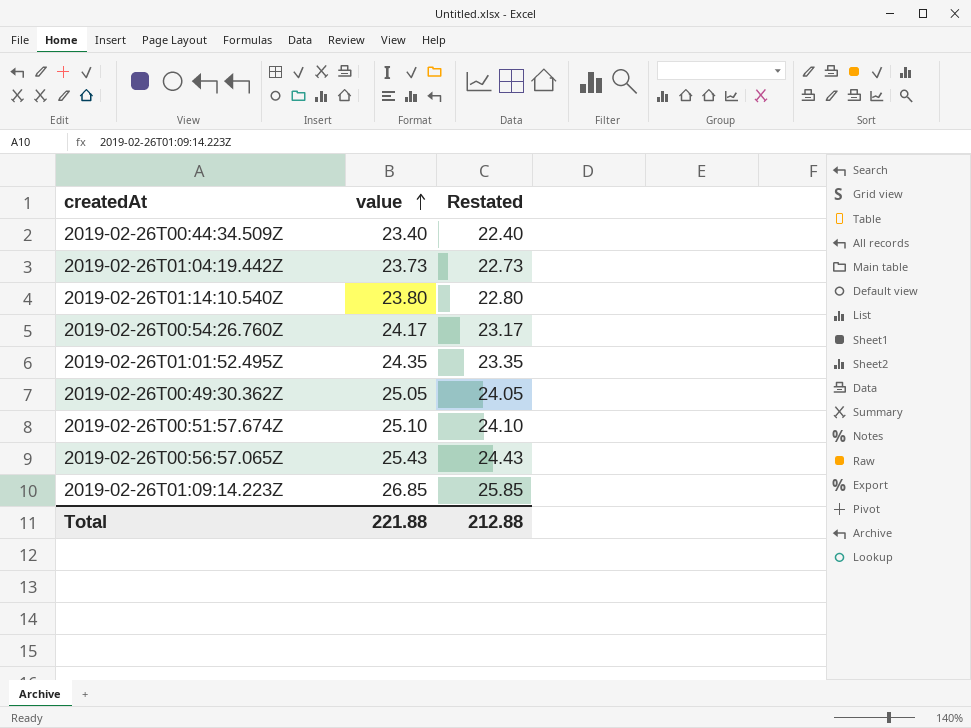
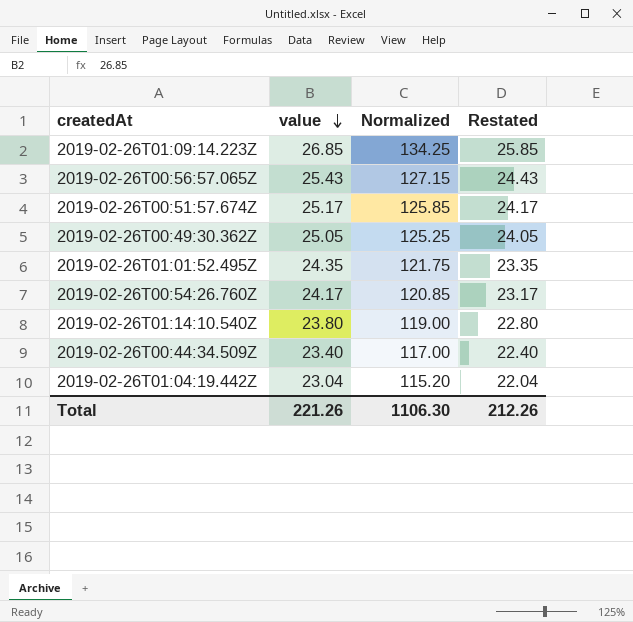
row order: value ascending -> value descending
column Normalized | formula: none -> [value] * 5
2019-02-26T00:51:57.674Z | value: 25.10 -> 25.17
2019-02-26T00:51:57.674Z | Restated: 24.10 -> 24.17
2019-02-26T01:04:19.442Z | value: 23.73 -> 23.04
2019-02-26T01:04:19.442Z | Restated: 22.73 -> 22.04
Total | value: 221.88 -> 221.26
Total | Restated: 212.88 -> 212.26

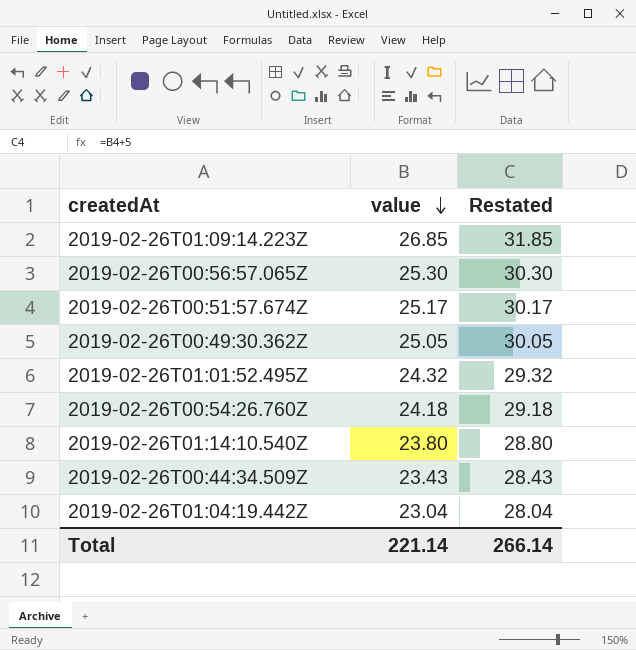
column Normalized | formula: [value] * 5 -> none
column Restated | formula: [value] - 1 -> [value] + 5
2019-02-26T00:56:57.065Z | value: 25.43 -> 25.30
2019-02-26T01:01:52.495Z | value: 24.35 -> 24.32
2019-02-26T00:54:26.760Z | value: 24.17 -> 24.18
2019-02-26T00:44:34.509Z | value: 23.40 -> 23.43
Total | value: 221.26 -> 221.14
Total | Restated: 212.26 -> 266.14

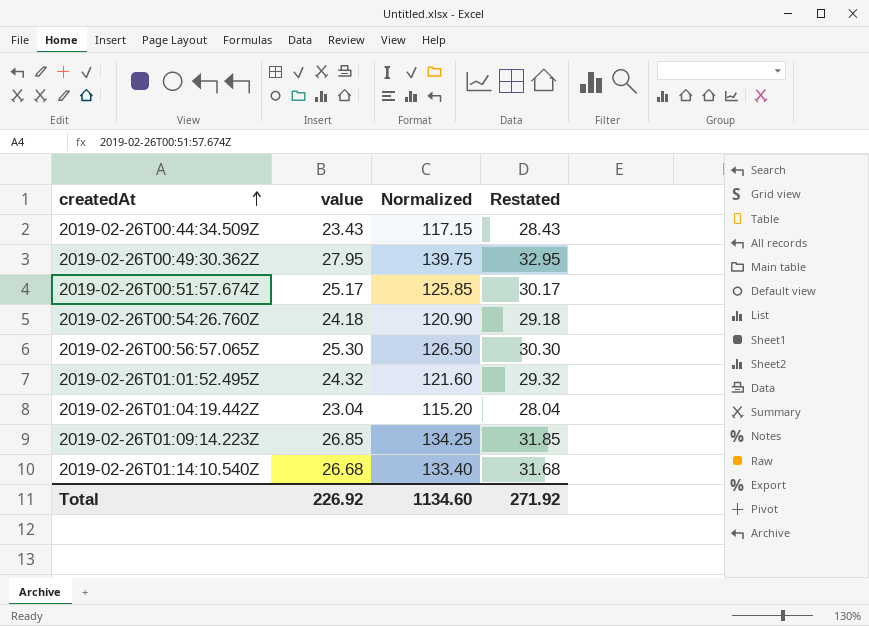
row order: value descending -> createdAt ascending
column Normalized | formula: none -> [value] * 5
2019-02-26T00:49:30.362Z | value: 25.05 -> 27.95
2019-02-26T00:49:30.362Z | Restated: 30.05 -> 32.95
2019-02-26T01:14:10.540Z | value: 23.80 -> 26.68
2019-02-26T01:14:10.540Z | Restated: 28.80 -> 31.68
Total | value: 221.14 -> 226.92
Total | Restated: 266.14 -> 271.92

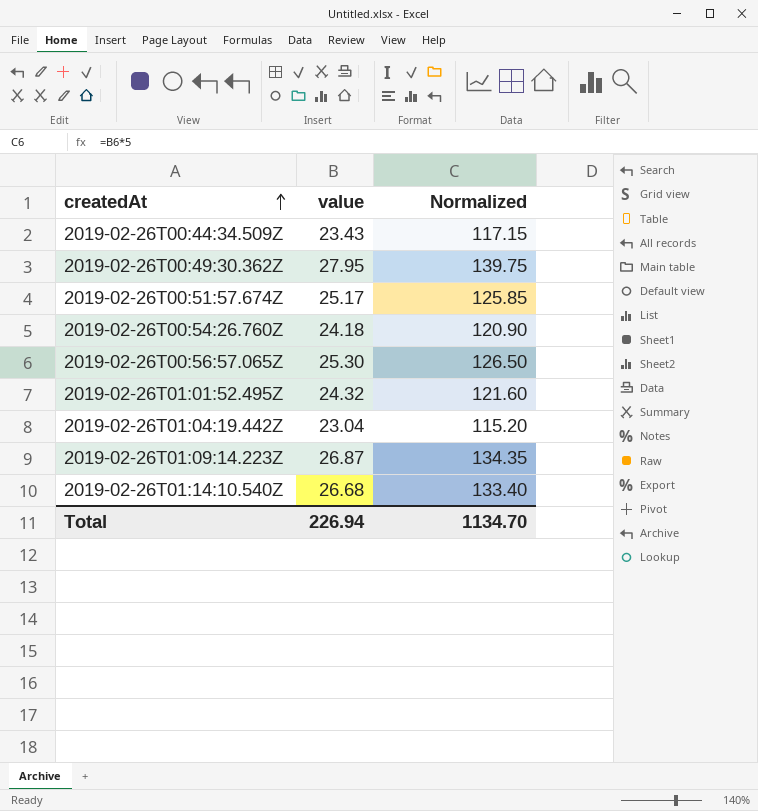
column Restated | formula: [value] + 5 -> none
2019-02-26T01:09:14.223Z | value: 26.85 -> 26.87
2019-02-26T01:09:14.223Z | Normalized: 134.25 -> 134.35
Total | value: 226.92 -> 226.94
Total | Normalized: 1134.60 -> 1134.70

